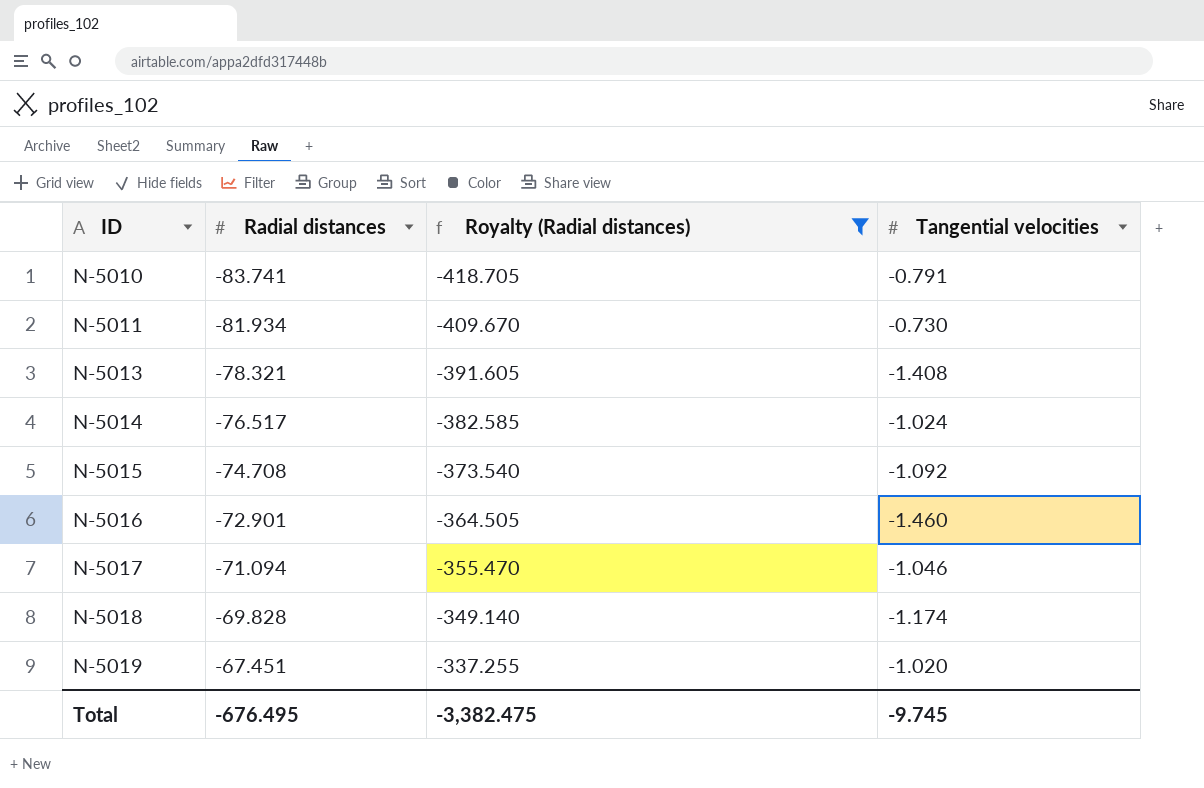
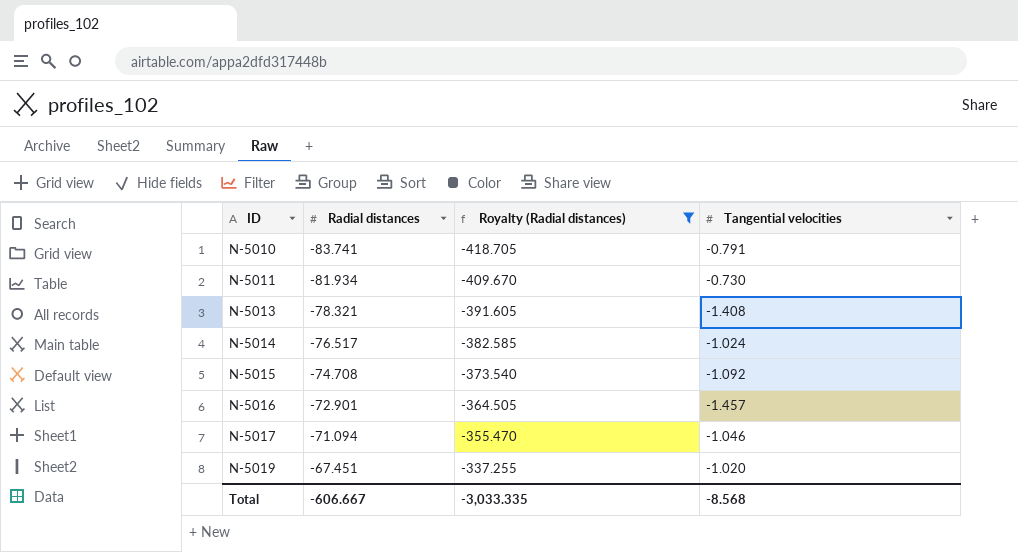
row N-5018: -69.828 | -349.140 | -1.174 -> none
N-5016 | Tangential velocities: -1.460 -> -1.457
Total | Radial distances: -676.495 -> -606.667
Total | Royalty (Radial distances): -3,382.475 -> -3,033.335
Total | Tangential velocities: -9.745 -> -8.568

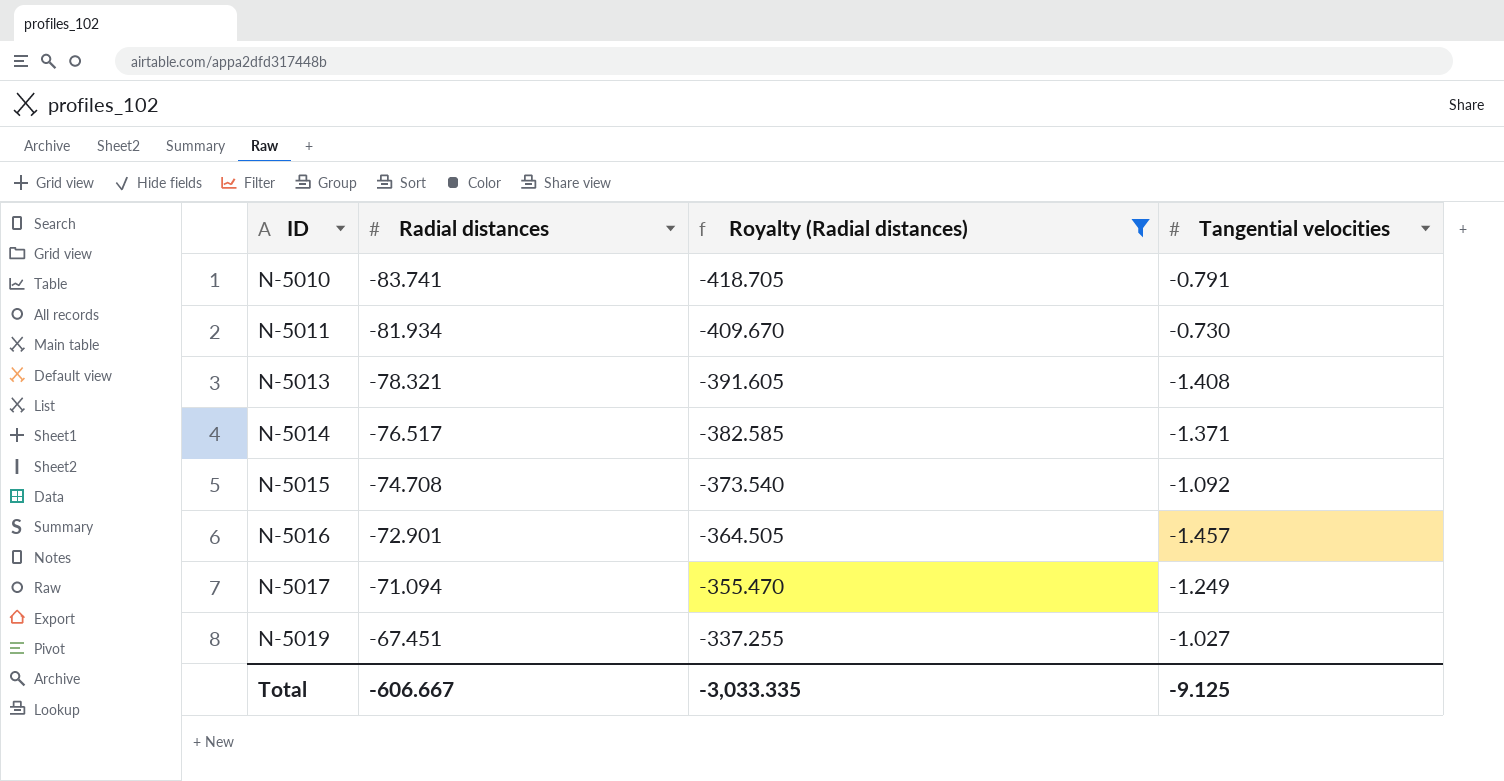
N-5014 | Tangential velocities: -1.024 -> -1.371
N-5017 | Tangential velocities: -1.046 -> -1.249
N-5019 | Tangential velocities: -1.020 -> -1.027
Total | Tangential velocities: -8.568 -> -9.125

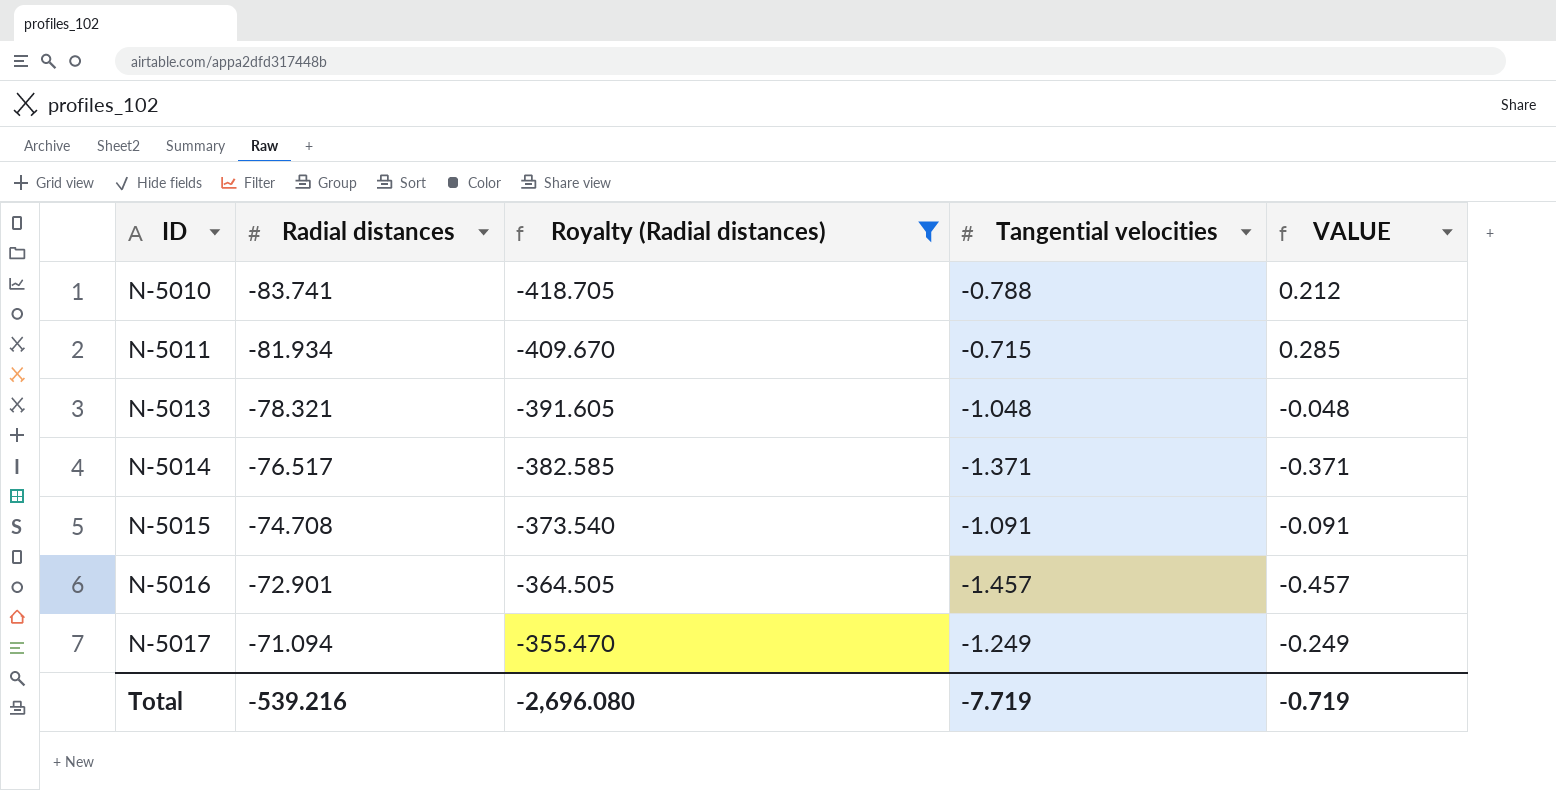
column VALUE | formula: none -> [Tangential velocities] + 1
row N-5019: -67.451 | -337.255 | -1.027 -> none
N-5010 | Tangential velocities: -0.791 -> -0.788
N-5011 | Tangential velocities: -0.730 -> -0.715
N-5013 | Tangential velocities: -1.408 -> -1.048
N-5015 | Tangential velocities: -1.092 -> -1.091
Total | Radial distances: -606.667 -> -539.216
Total | Royalty (Radial distances): -3,033.335 -> -2,696.080
Total | Tangential velocities: -9.125 -> -7.719

